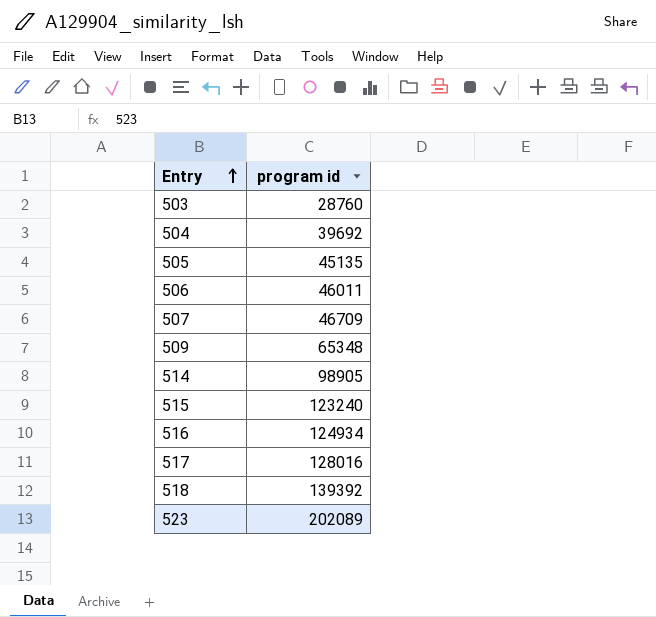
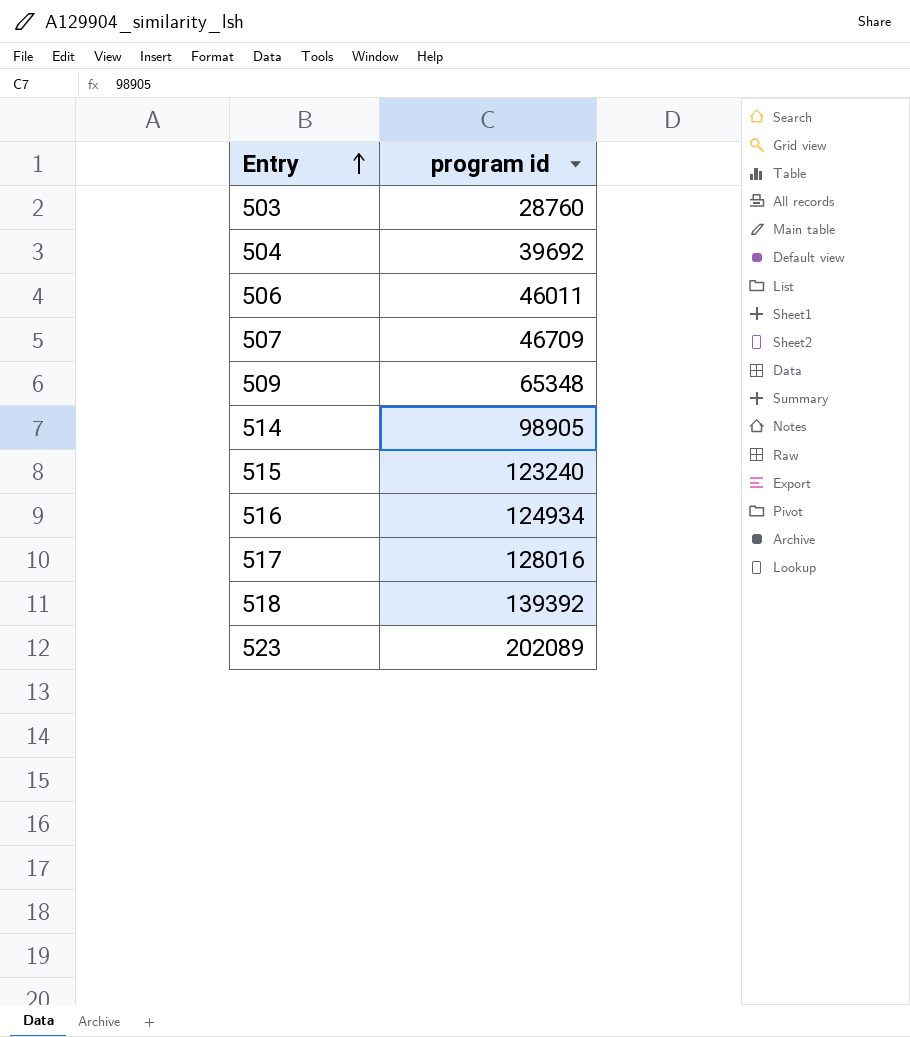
row 505: 45135 -> none

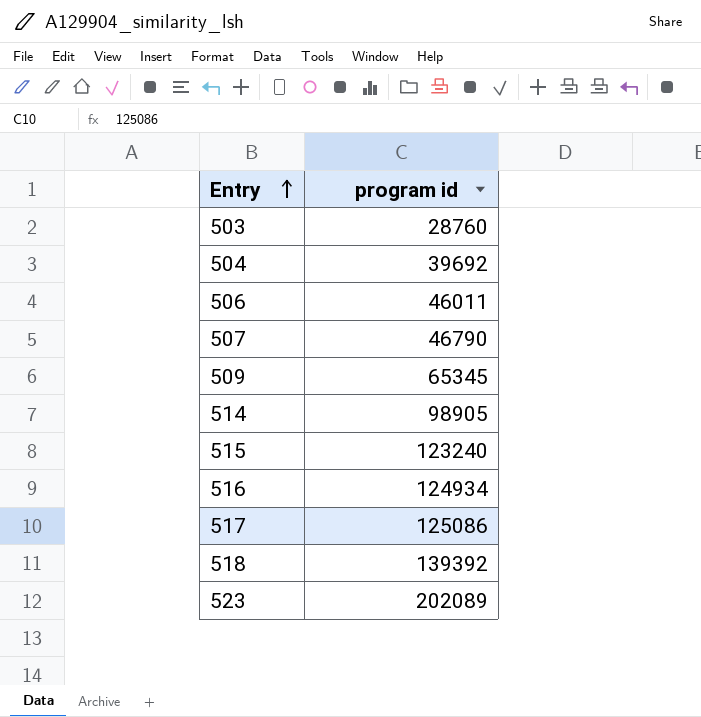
507 | program id: 46709 -> 46790
509 | program id: 65348 -> 65345
517 | program id: 128016 -> 125086

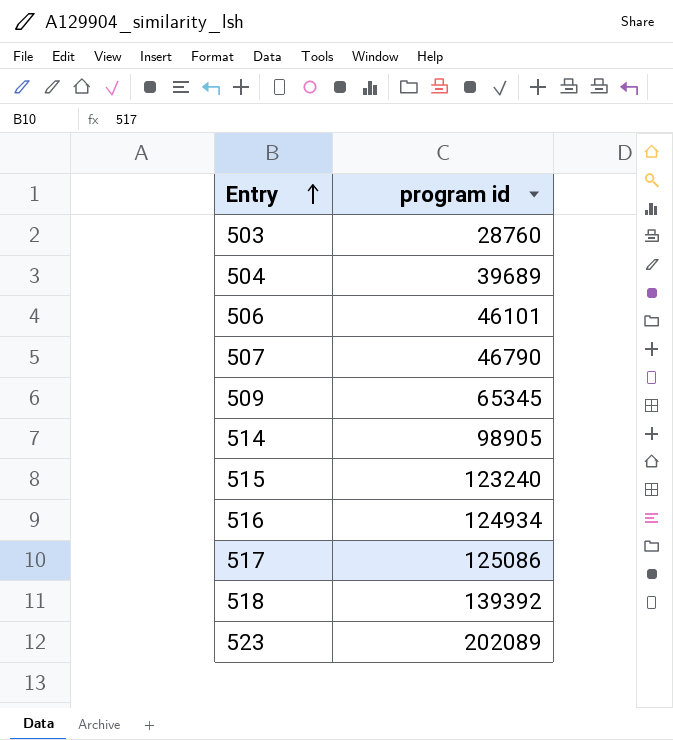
504 | program id: 39692 -> 39689
506 | program id: 46011 -> 46101

